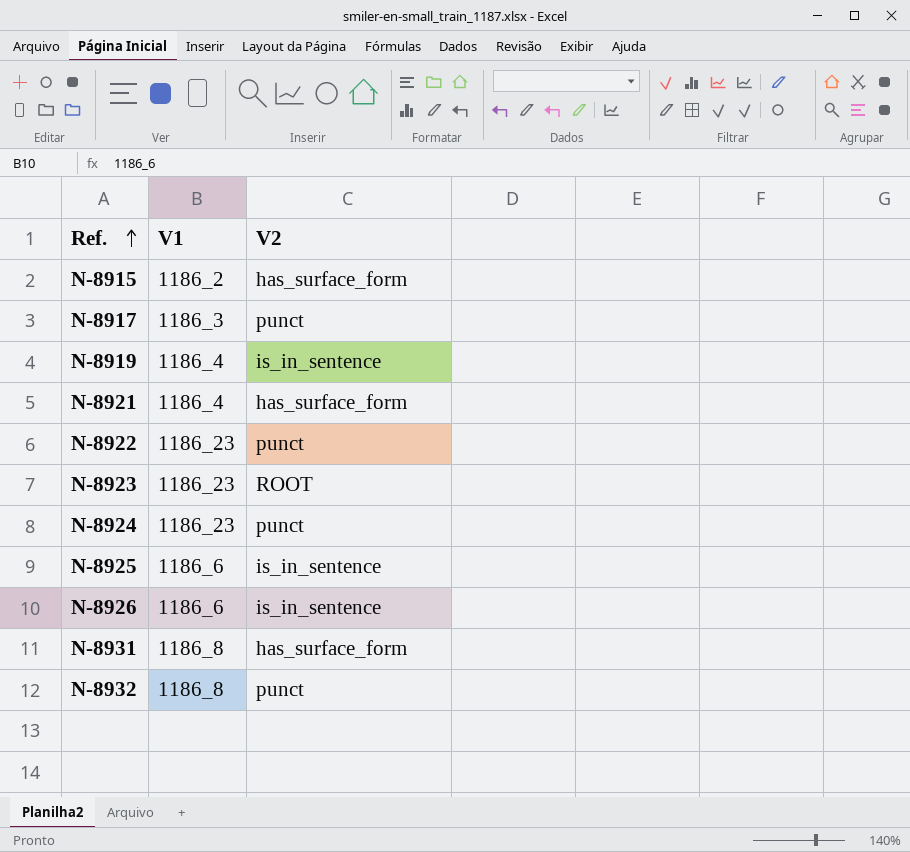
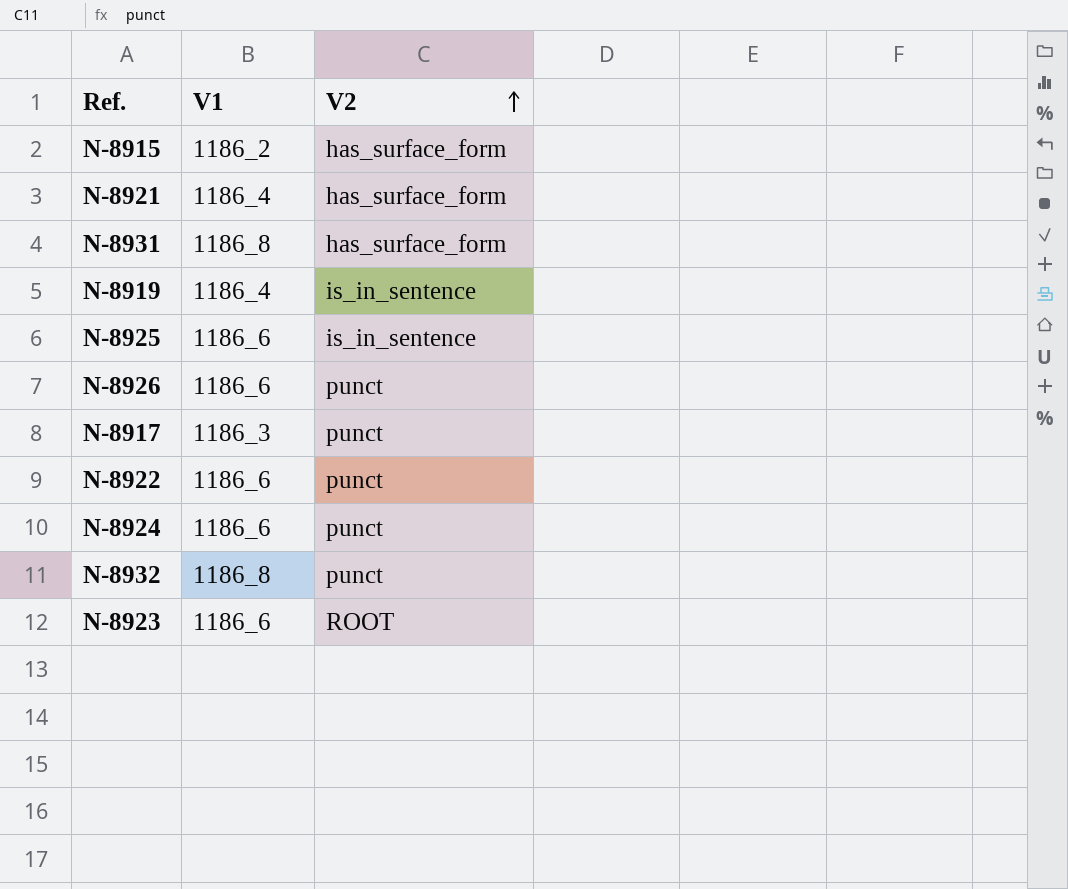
row order: Ref. ascending -> V2 ascending
N-8926 | V2: is_in_sentence -> punct
N-8922 | V1: 1186_23 -> 1186_6
N-8924 | V1: 1186_23 -> 1186_6
N-8923 | V1: 1186_23 -> 1186_6

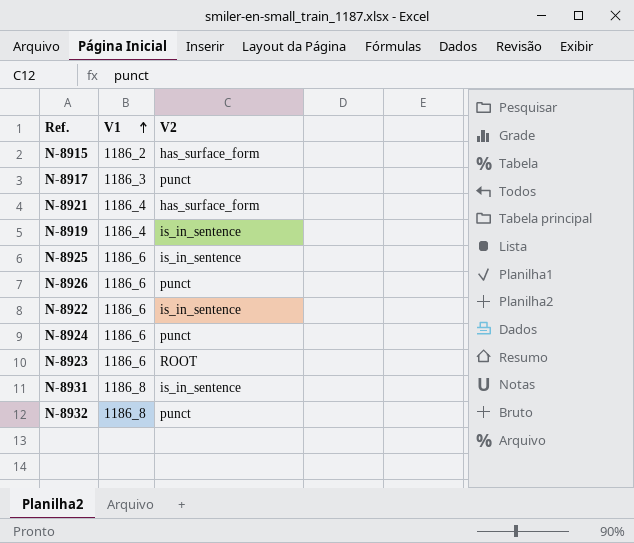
row order: V2 ascending -> V1 ascending
N-8922 | V2: punct -> is_in_sentence
N-8931 | V2: has_surface_form -> is_in_sentence

